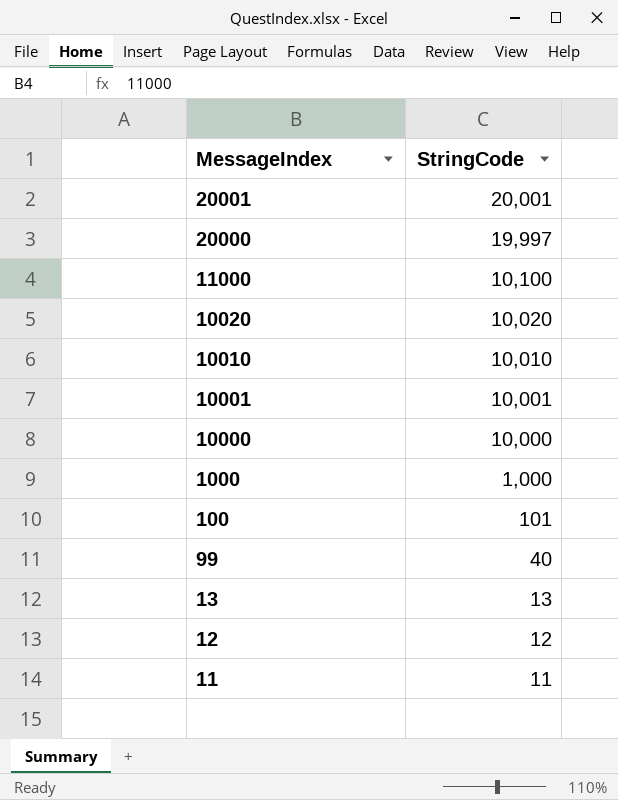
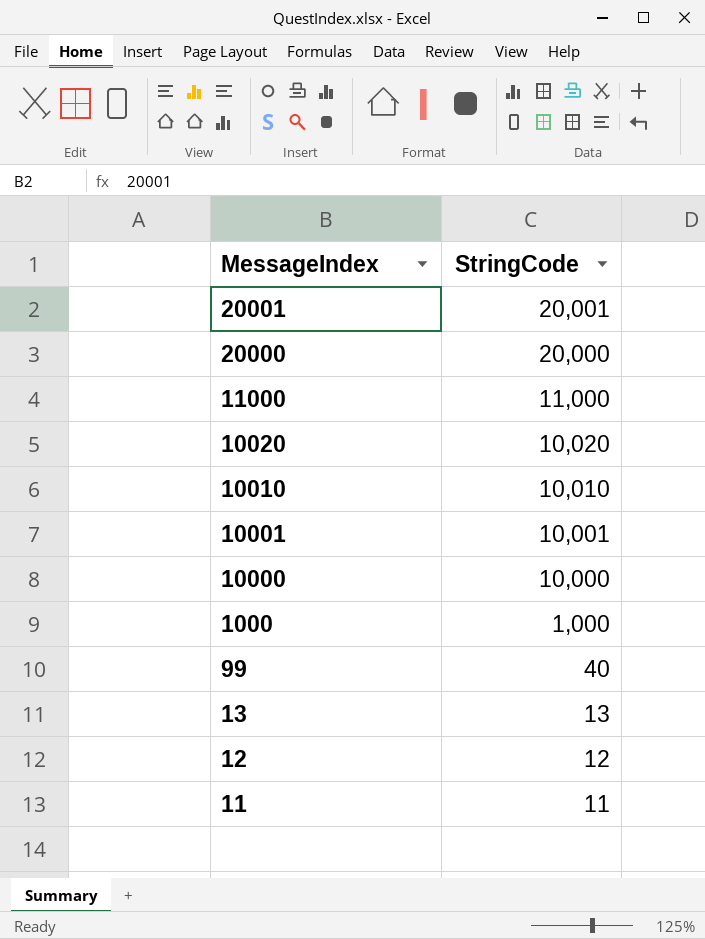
row 100: 101 -> none
20000 | StringCode: 19,997 -> 20,000
11000 | StringCode: 10,100 -> 11,000

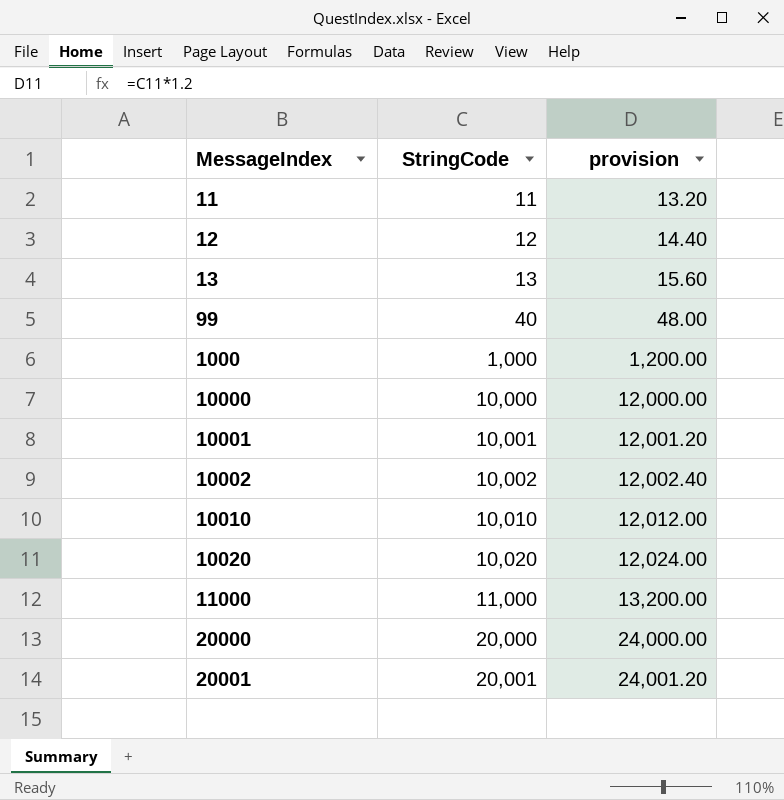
row order: MessageIndex descending -> MessageIndex ascending
column provision | formula: none -> [StringCode] * 1.2
row 10002: none -> 10,002 | 12,002.40

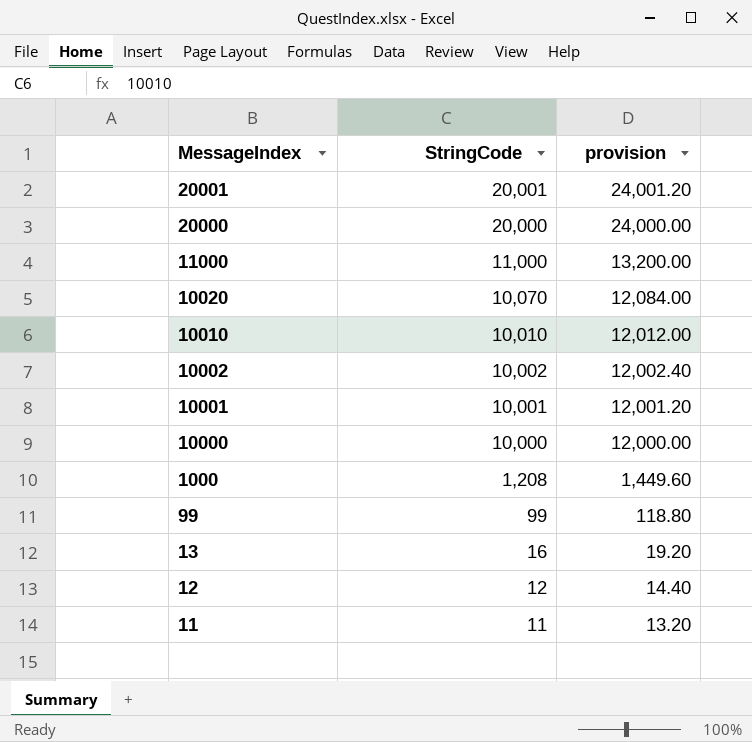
row order: MessageIndex ascending -> MessageIndex descending
10020 | StringCode: 10,020 -> 10,070
10020 | provision: 12,024.00 -> 12,084.00
1000 | StringCode: 1,000 -> 1,208
1000 | provision: 1,200.00 -> 1,449.60
99 | StringCode: 40 -> 99
99 | provision: 48.00 -> 118.80
13 | StringCode: 13 -> 16
13 | provision: 15.60 -> 19.20

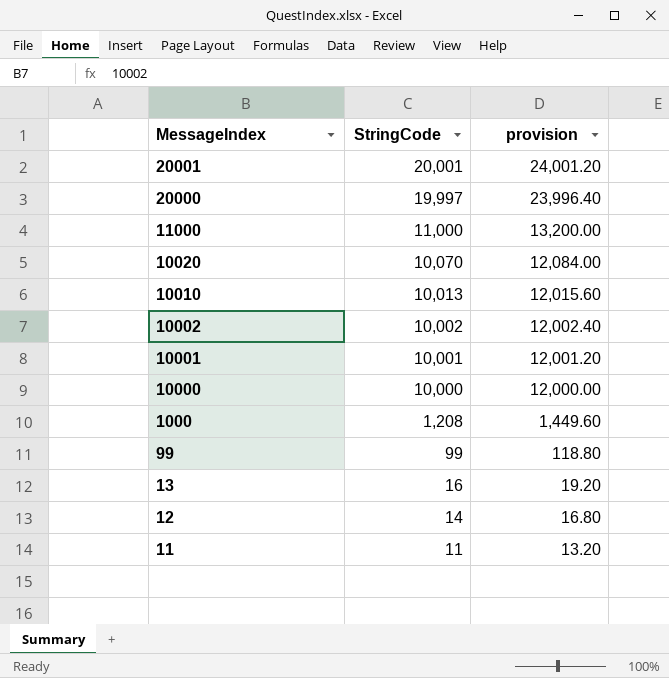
20000 | StringCode: 20,000 -> 19,997
20000 | provision: 24,000.00 -> 23,996.40
10010 | StringCode: 10,010 -> 10,013
10010 | provision: 12,012.00 -> 12,015.60
12 | StringCode: 12 -> 14
12 | provision: 14.40 -> 16.80

